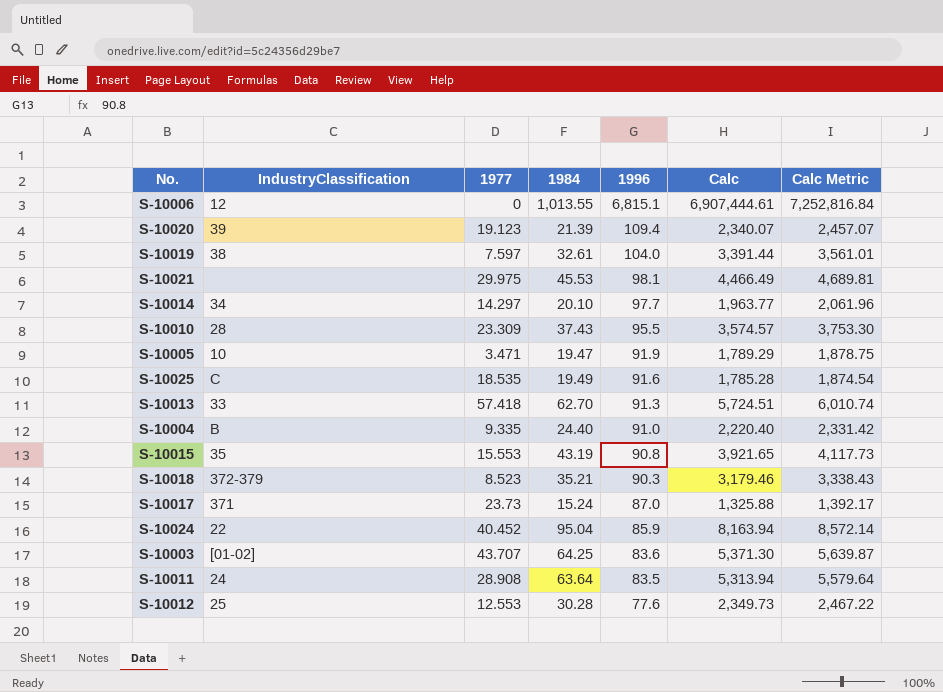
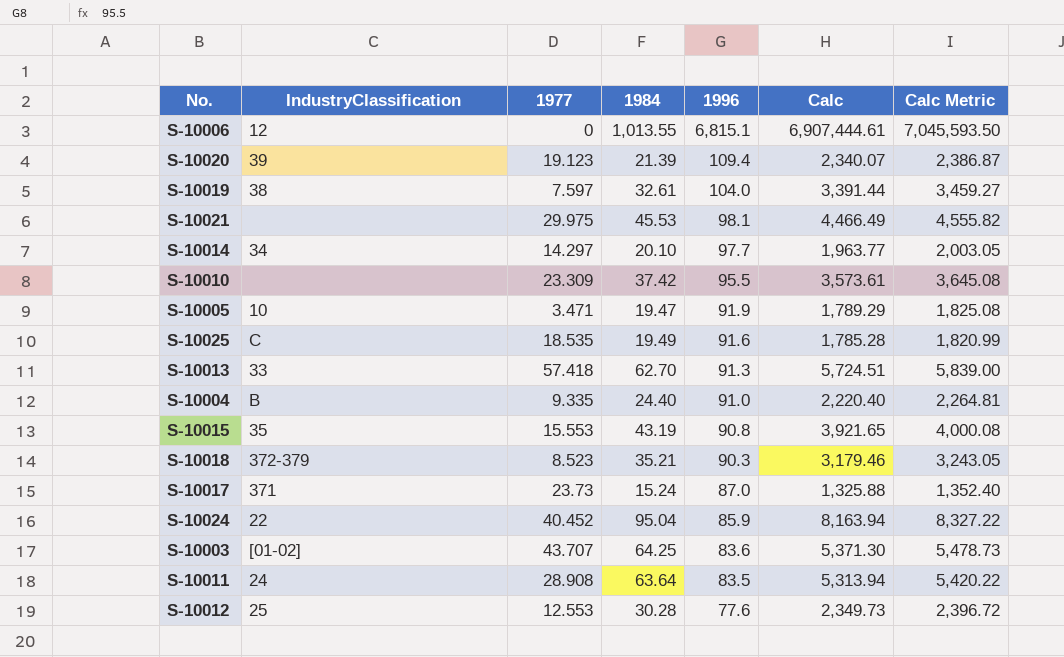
column Calc Metric | formula: [Calc] * 1.05 -> [Calc] * 1.02
S-10010 | IndustryClassification: 28 -> none
S-10010 | 1984: 37.43 -> 37.42
S-10010 | Calc: 3,574.57 -> 3,573.61

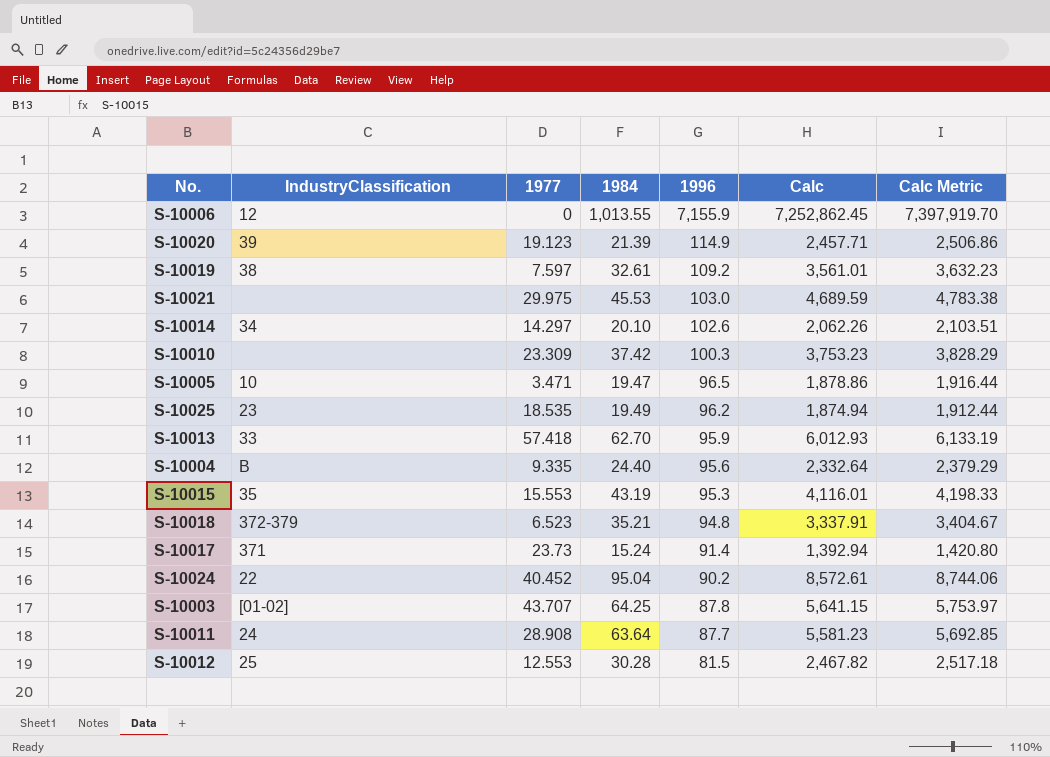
S-10006 | 1996: 6,815.1 -> 7,155.9
S-10006 | Calc: 6,907,444.61 -> 7,252,862.45
S-10006 | Calc Metric: 7,045,593.50 -> 7,397,919.70
S-10020 | 1996: 109.4 -> 114.9
S-10020 | Calc: 2,340.07 -> 2,457.71
S-10020 | Calc Metric: 2,386.87 -> 2,506.86
S-10019 | 1996: 104.0 -> 109.2
S-10019 | Calc: 3,391.44 -> 3,561.01
S-10019 | Calc Metric: 3,459.27 -> 3,632.23
S-10021 | 1996: 98.1 -> 103.0
S-10021 | Calc: 4,466.49 -> 4,689.59
S-10021 | Calc Metric: 4,555.82 -> 4,783.38
S-10014 | 1996: 97.7 -> 102.6
S-10014 | Calc: 1,963.77 -> 2,062.26
S-10014 | Calc Metric: 2,003.05 -> 2,103.51
S-10010 | 1996: 95.5 -> 100.3
S-10010 | Calc: 3,573.61 -> 3,753.23
S-10010 | Calc Metric: 3,645.08 -> 3,828.29
S-10005 | 1996: 91.9 -> 96.5
S-10005 | Calc: 1,789.29 -> 1,878.86
S-10005 | Calc Metric: 1,825.08 -> 1,916.44
S-10025 | IndustryClassification: C -> 23
S-10025 | 1996: 91.6 -> 96.2
S-10025 | Calc: 1,785.28 -> 1,874.94
S-10025 | Calc Metric: 1,820.99 -> 1,912.44
S-10013 | 1996: 91.3 -> 95.9
S-10013 | Calc: 5,724.51 -> 6,012.93
S-10013 | Calc Metric: 5,839.00 -> 6,133.19
S-10004 | 1996: 91.0 -> 95.6
S-10004 | Calc: 2,220.40 -> 2,332.64
S-10004 | Calc Metric: 2,264.81 -> 2,379.29
S-10015 | 1996: 90.8 -> 95.3
S-10015 | Calc: 3,921.65 -> 4,116.01
S-10015 | Calc Metric: 4,000.08 -> 4,198.33
S-10018 | 1977: 8.523 -> 6.523
S-10018 | 1996: 90.3 -> 94.8
S-10018 | Calc: 3,179.46 -> 3,337.91
S-10018 | Calc Metric: 3,243.05 -> 3,404.67
S-10017 | 1996: 87.0 -> 91.4
S-10017 | Calc: 1,325.88 -> 1,392.94
S-10017 | Calc Metric: 1,352.40 -> 1,420.80
S-10024 | 1996: 85.9 -> 90.2
S-10024 | Calc: 8,163.94 -> 8,572.61
S-10024 | Calc Metric: 8,327.22 -> 8,744.06
S-10003 | 1996: 83.6 -> 87.8
S-10003 | Calc: 5,371.30 -> 5,641.15
S-10003 | Calc Metric: 5,478.73 -> 5,753.97
S-10011 | 1996: 83.5 -> 87.7
S-10011 | Calc: 5,313.94 -> 5,581.23
S-10011 | Calc Metric: 5,420.22 -> 5,692.85
S-10012 | 1996: 77.6 -> 81.5
S-10012 | Calc: 2,349.73 -> 2,467.82
S-10012 | Calc Metric: 2,396.72 -> 2,517.18

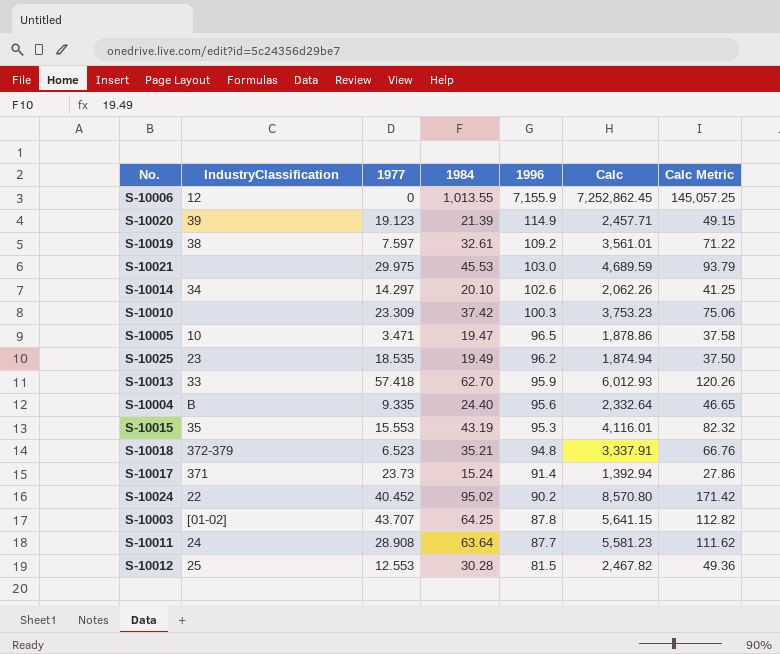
column Calc Metric | formula: [Calc] * 1.02 -> [Calc] * 0.02
S-10024 | 1984: 95.04 -> 95.02
S-10024 | Calc: 8,572.61 -> 8,570.80

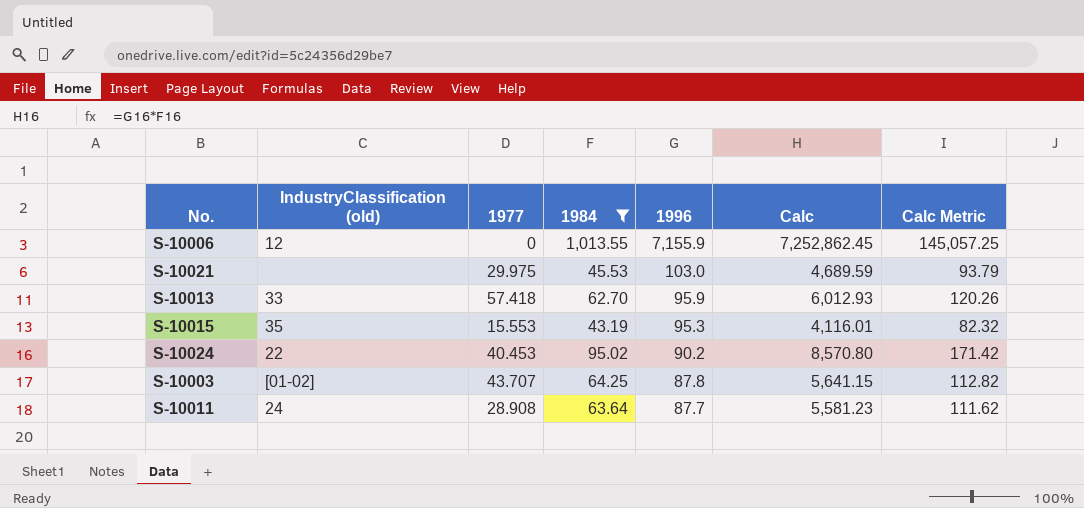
filter: none -> 1984 >= 43.19
column name: IndustryClassification -> IndustryClassification (old)
S-10024 | 1977: 40.452 -> 40.453

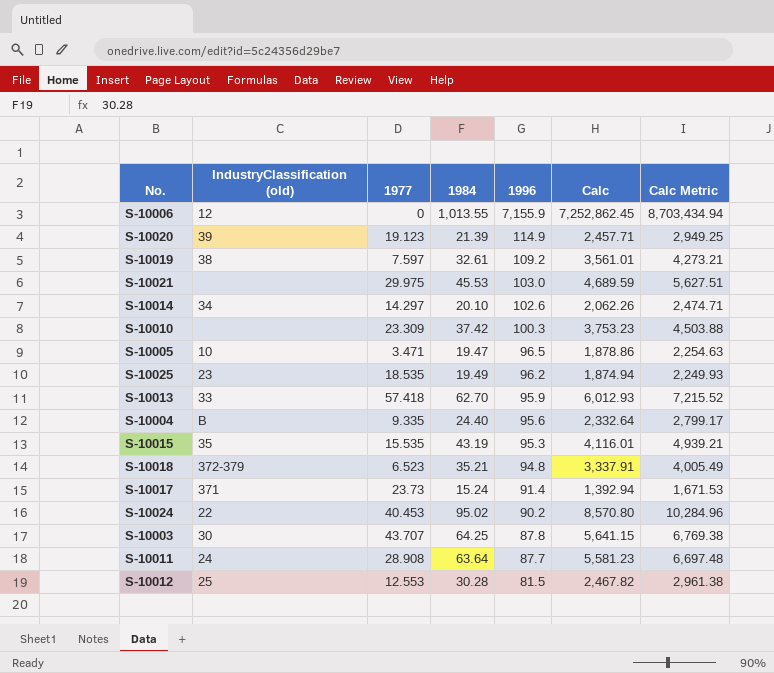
filter: 1984 >= 43.19 -> none
column Calc Metric | formula: [Calc] * 0.02 -> [Calc] * 1.2
S-10015 | 1977: 15.553 -> 15.535
S-10003 | IndustryClassification (old): [01-02] -> 30

